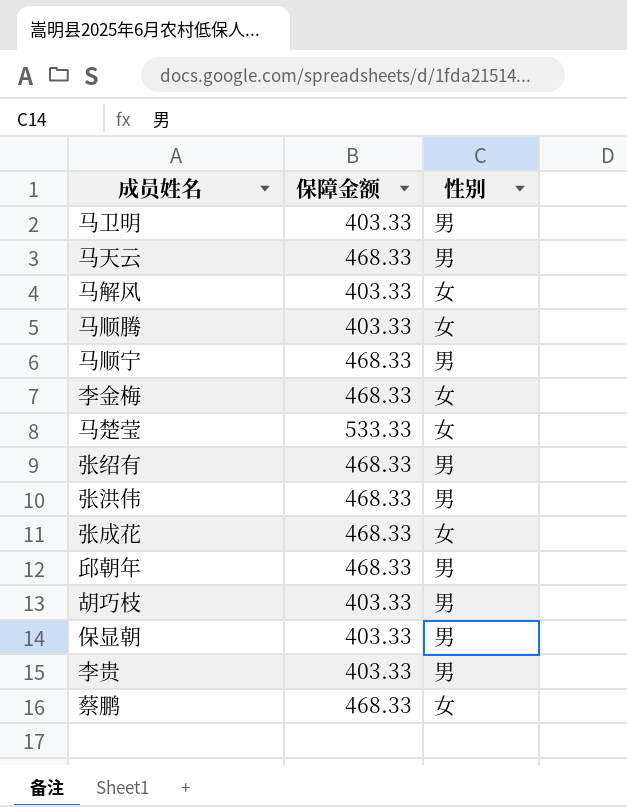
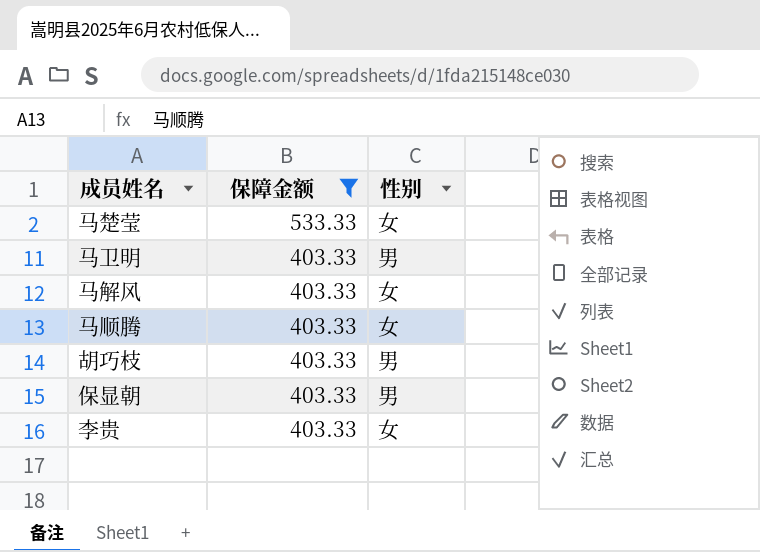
filter: none -> 保障金额 != 468.33
row order: none -> 保障金额 descending
李贵 | 性别: 男 -> 女

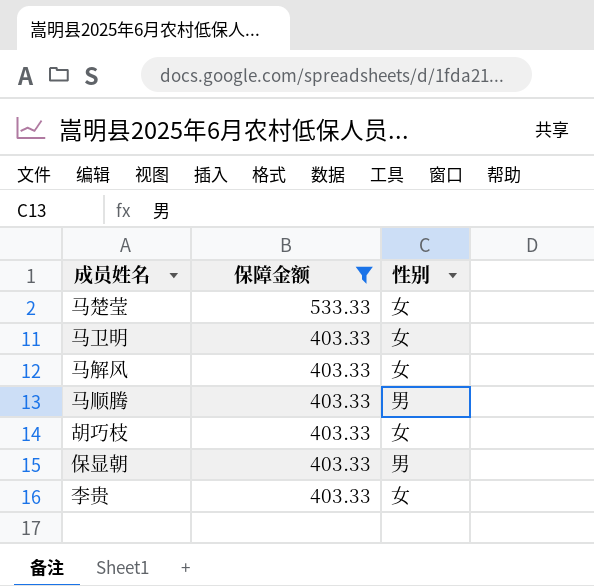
马卫明 | 性别: 男 -> 女
马顺腾 | 性别: 女 -> 男
胡巧枝 | 性别: 男 -> 女

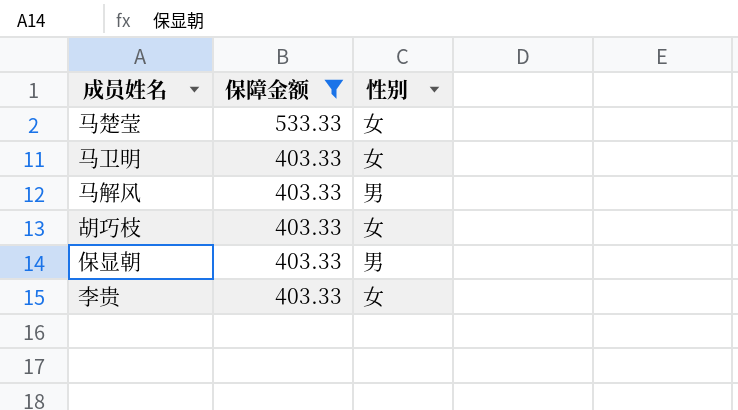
row 马顺腾: 403.33 | 男 -> none
马解风 | 性别: 女 -> 男

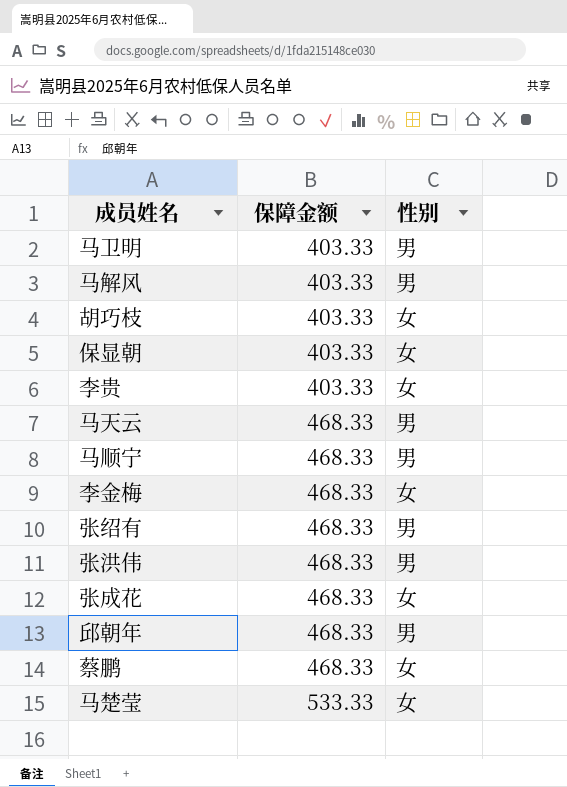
filter: 保障金额 != 468.33 -> none
row order: 保障金额 descending -> 保障金额 ascending
马卫明 | 性别: 女 -> 男
保显朝 | 性别: 男 -> 女

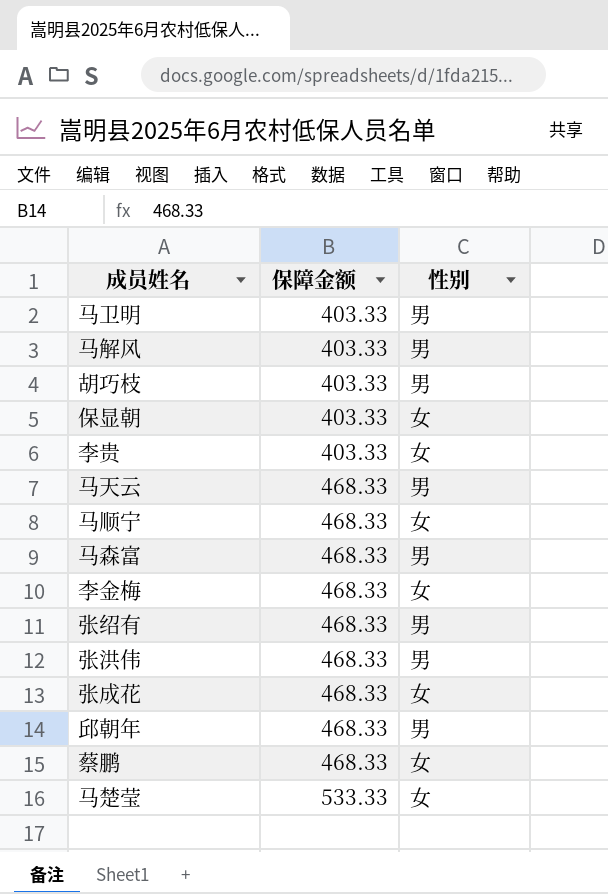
胡巧枝 | 性别: 女 -> 男
马顺宁 | 性别: 男 -> 女
row 马森富: none -> 468.33 | 男

